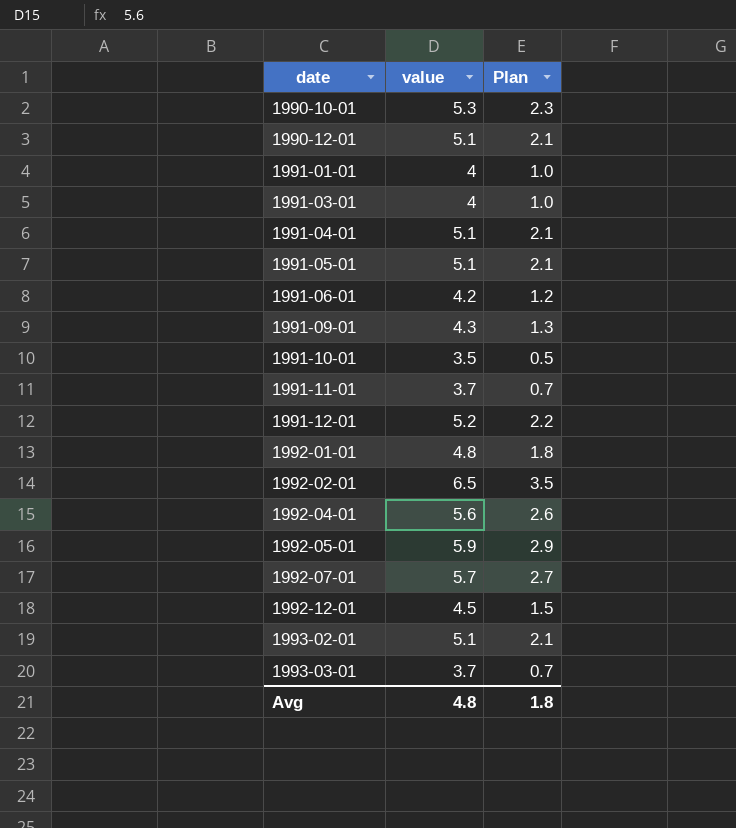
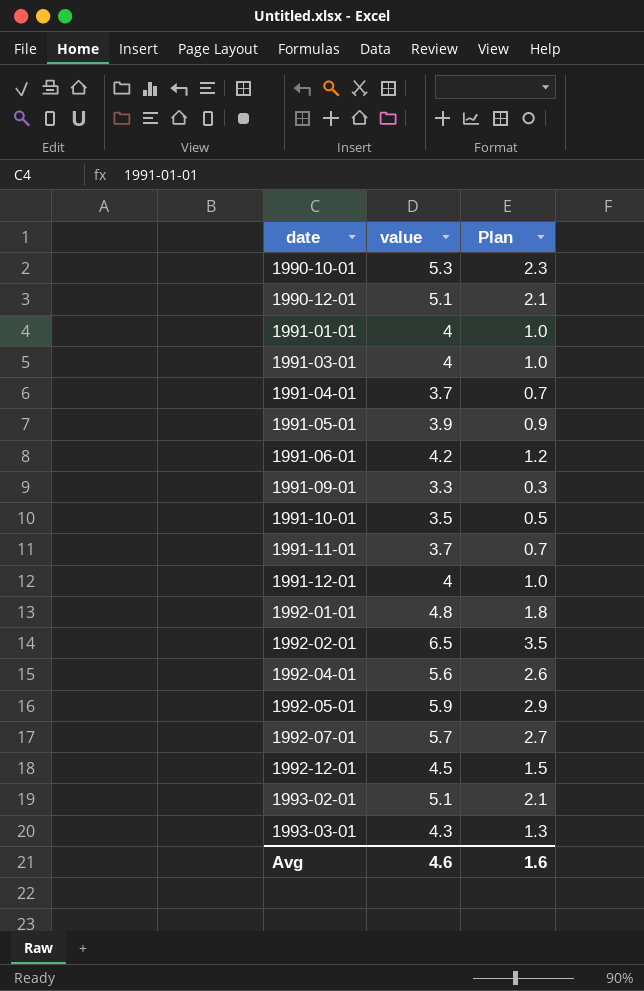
1991-04-01 | value: 5.1 -> 3.7
1991-04-01 | Plan: 2.1 -> 0.7
1991-05-01 | value: 5.1 -> 3.9
1991-05-01 | Plan: 2.1 -> 0.9
1991-09-01 | value: 4.3 -> 3.3
1991-09-01 | Plan: 1.3 -> 0.3
1991-12-01 | value: 5.2 -> 4
1991-12-01 | Plan: 2.2 -> 1.0
1993-03-01 | value: 3.7 -> 4.3
1993-03-01 | Plan: 0.7 -> 1.3
Avg | value: 4.8 -> 4.6
Avg | Plan: 1.8 -> 1.6

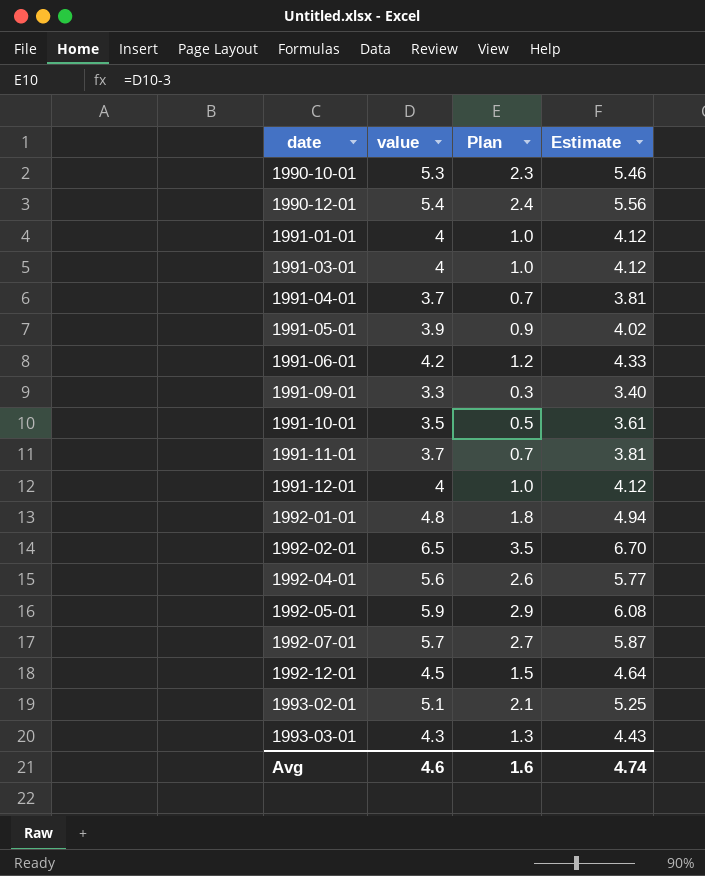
column Estimate | formula: none -> [value] * 1.03
1990-12-01 | value: 5.1 -> 5.4
1990-12-01 | Plan: 2.1 -> 2.4

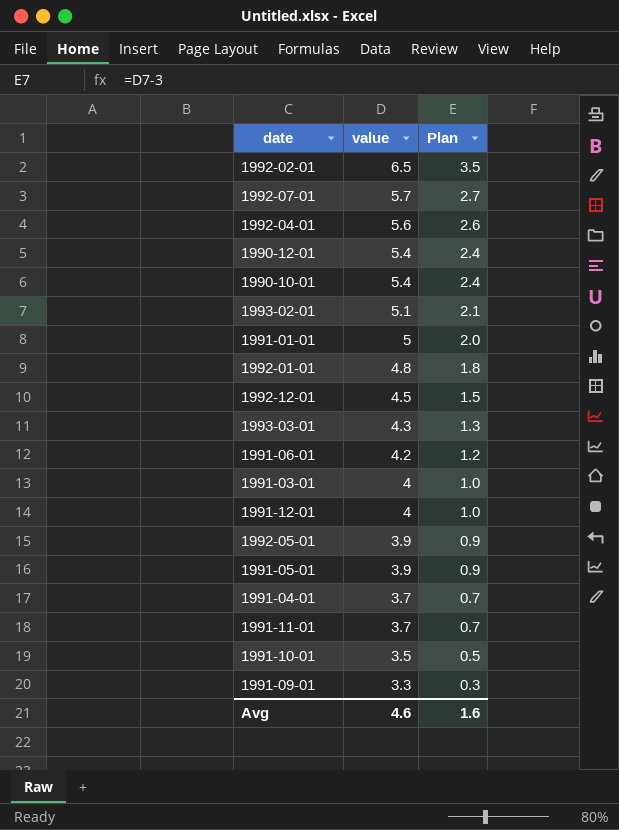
row order: date ascending -> value descending
column Estimate | formula: [value] * 1.03 -> none
1990-10-01 | value: 5.3 -> 5.4
1990-10-01 | Plan: 2.3 -> 2.4
1991-01-01 | value: 4 -> 5
1991-01-01 | Plan: 1.0 -> 2.0
1992-05-01 | value: 5.9 -> 3.9
1992-05-01 | Plan: 2.9 -> 0.9

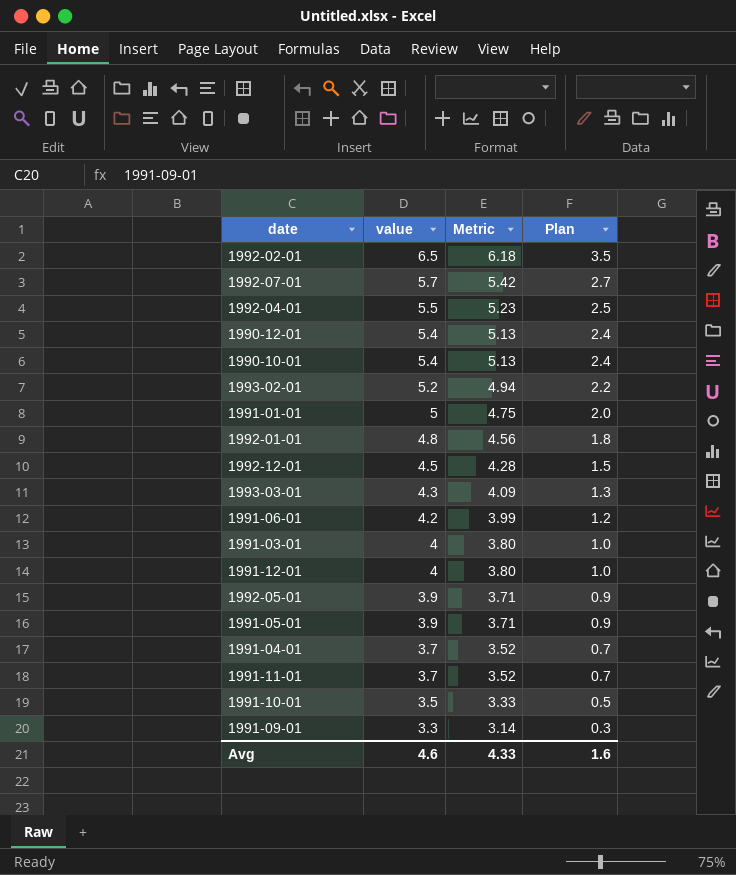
column Metric | formula: none -> [value] * 0.95
1992-04-01 | value: 5.6 -> 5.5
1992-04-01 | Plan: 2.6 -> 2.5
1993-02-01 | value: 5.1 -> 5.2
1993-02-01 | Plan: 2.1 -> 2.2

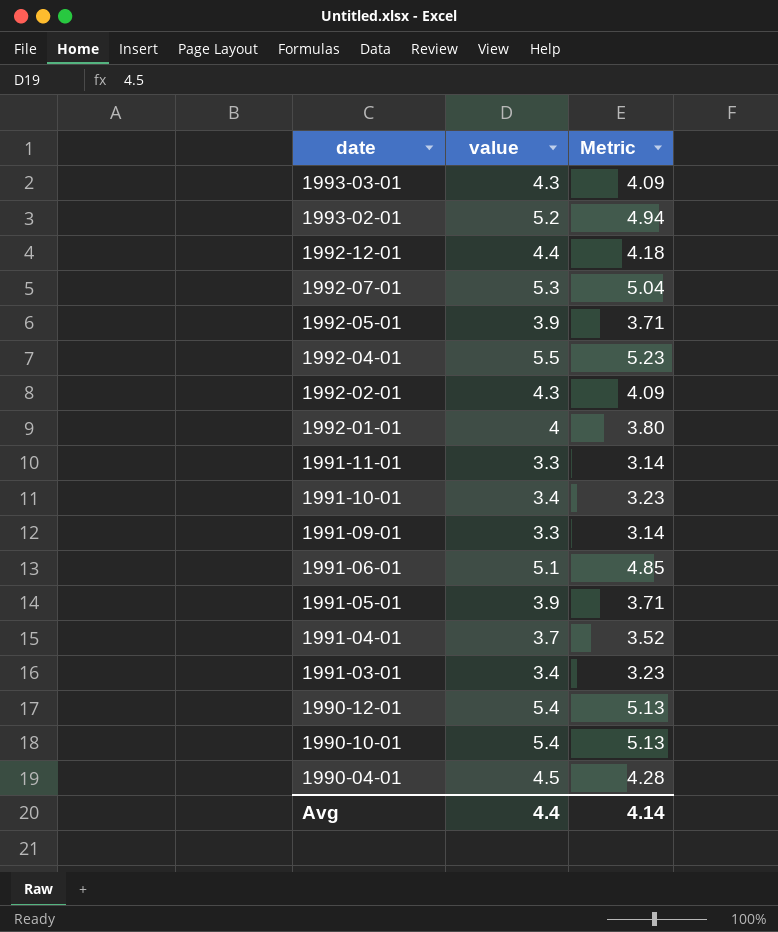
row order: value descending -> date descending
column Plan | formula: [value] - 3 -> none
row 1991-01-01: 5 | 4.75 | 2.0 -> none
row 1991-12-01: 4 | 3.80 | 1.0 -> none
1992-12-01 | value: 4.5 -> 4.4
1992-12-01 | Metric: 4.28 -> 4.18
1992-07-01 | value: 5.7 -> 5.3
1992-07-01 | Metric: 5.42 -> 5.04
1992-02-01 | value: 6.5 -> 4.3
1992-02-01 | Metric: 6.18 -> 4.09
1992-01-01 | value: 4.8 -> 4
1992-01-01 | Metric: 4.56 -> 3.80
1991-11-01 | value: 3.7 -> 3.3
1991-11-01 | Metric: 3.52 -> 3.14
1991-10-01 | value: 3.5 -> 3.4
1991-10-01 | Metric: 3.33 -> 3.23
1991-06-01 | value: 4.2 -> 5.1
1991-06-01 | Metric: 3.99 -> 4.85
1991-03-01 | value: 4 -> 3.4
1991-03-01 | Metric: 3.80 -> 3.23
row 1990-04-01: none -> 4.5 | 4.28
Avg | value: 4.6 -> 4.4
Avg | Metric: 4.33 -> 4.14

